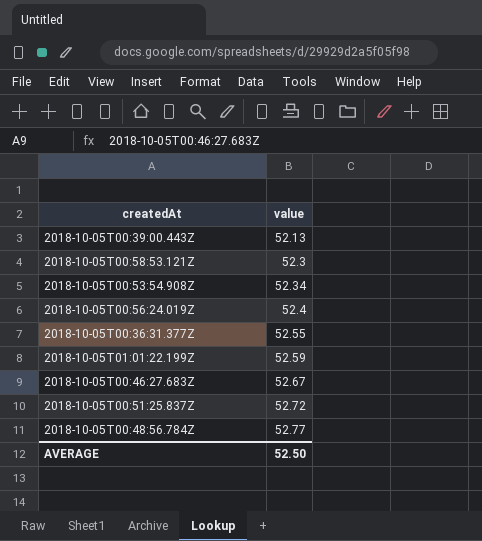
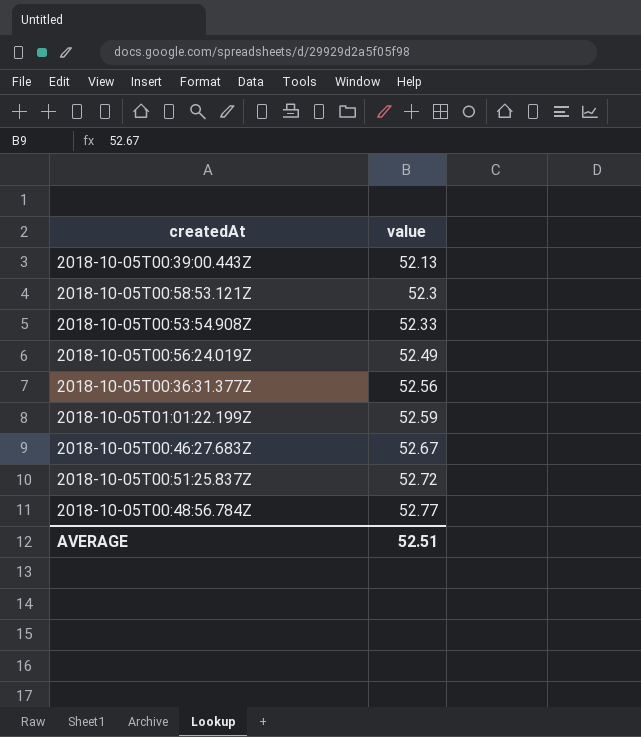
2018-10-05T00:53:54.908Z | value: 52.34 -> 52.33
2018-10-05T00:56:24.019Z | value: 52.4 -> 52.49
2018-10-05T00:36:31.377Z | value: 52.55 -> 52.56
AVERAGE | value: 52.50 -> 52.51

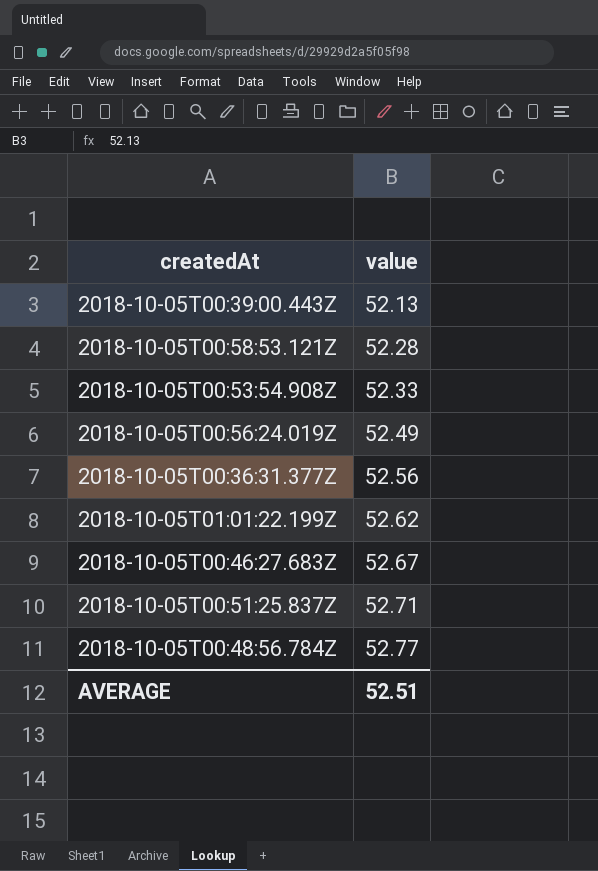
2018-10-05T00:58:53.121Z | value: 52.3 -> 52.28
2018-10-05T01:01:22.199Z | value: 52.59 -> 52.62
2018-10-05T00:51:25.837Z | value: 52.72 -> 52.71

